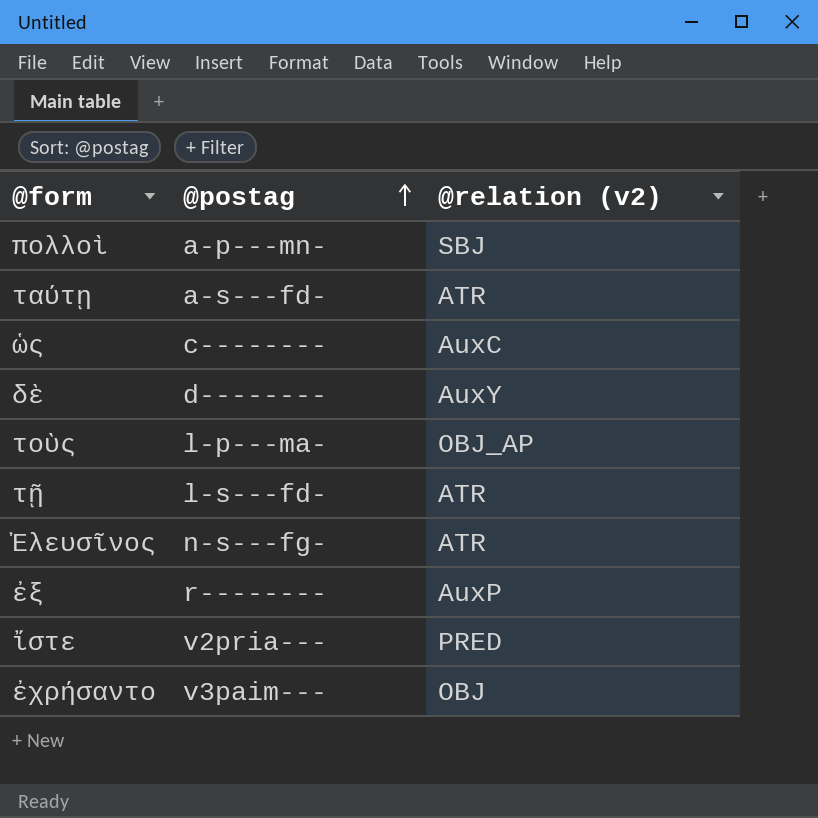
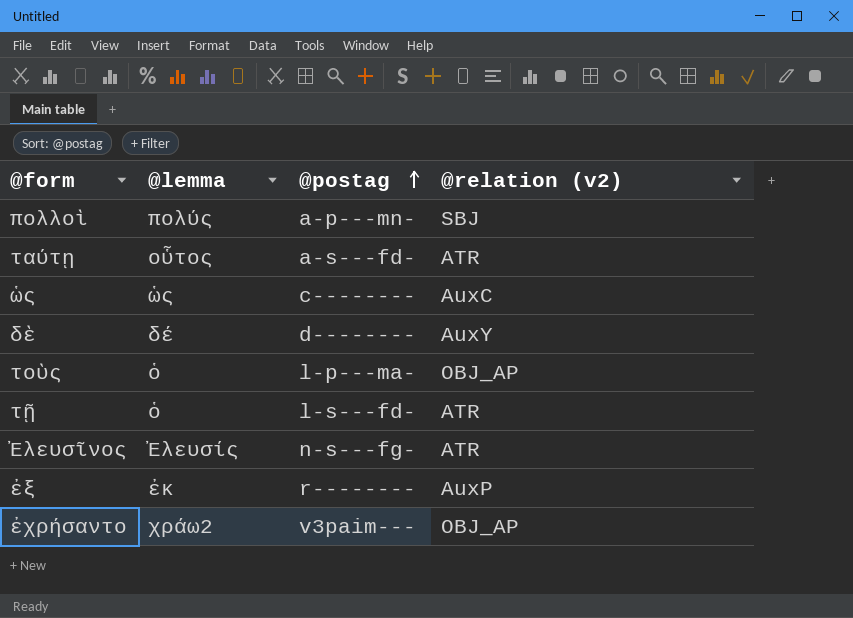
column @lemma | position: none -> 2
row ἴστε: v2pria--- | PRED -> none
ἐχρήσαντο | @relation (v2): OBJ -> OBJ_AP

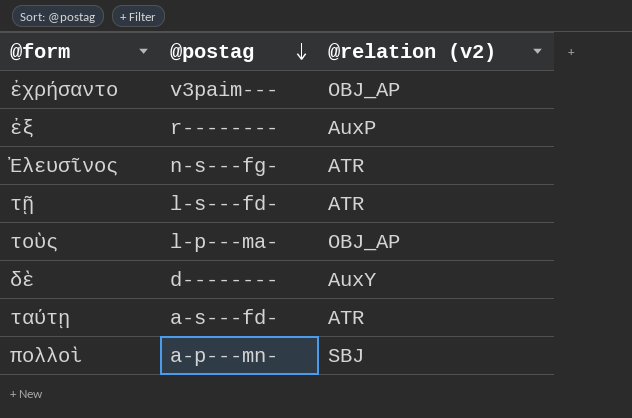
row order: @postag ascending -> @postag descending
column @lemma | position: 2 -> none
row ὡς: ὡς | c-------- | AuxC -> none

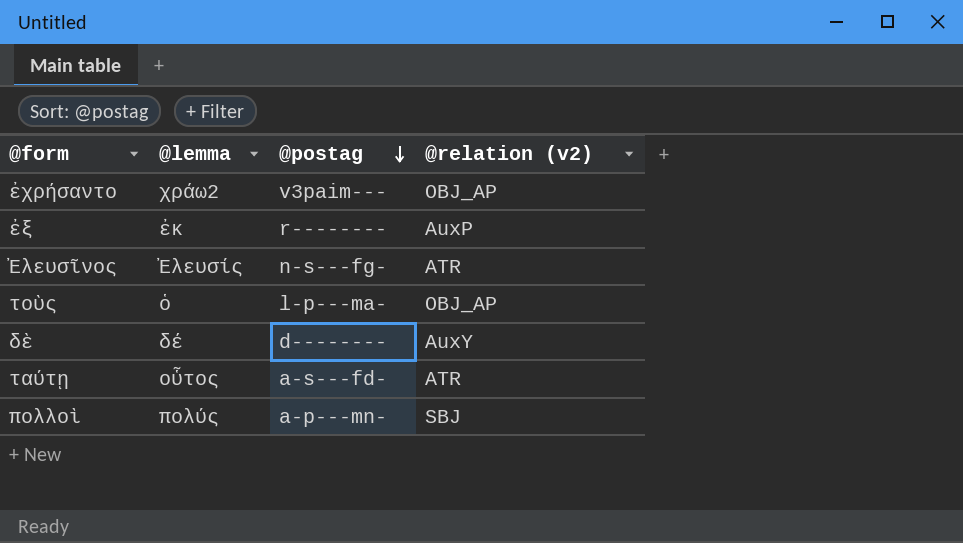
column @lemma | position: none -> 2
row τῇ: l-s---fd- | ATR -> none

